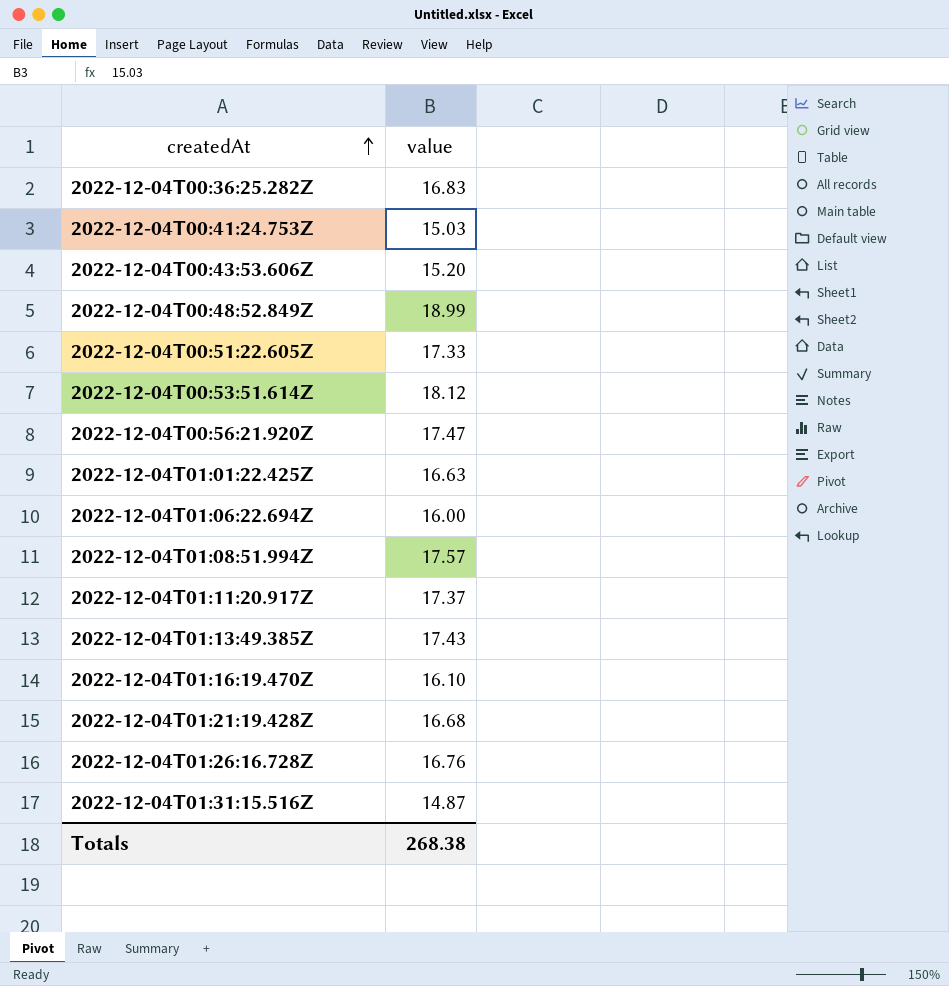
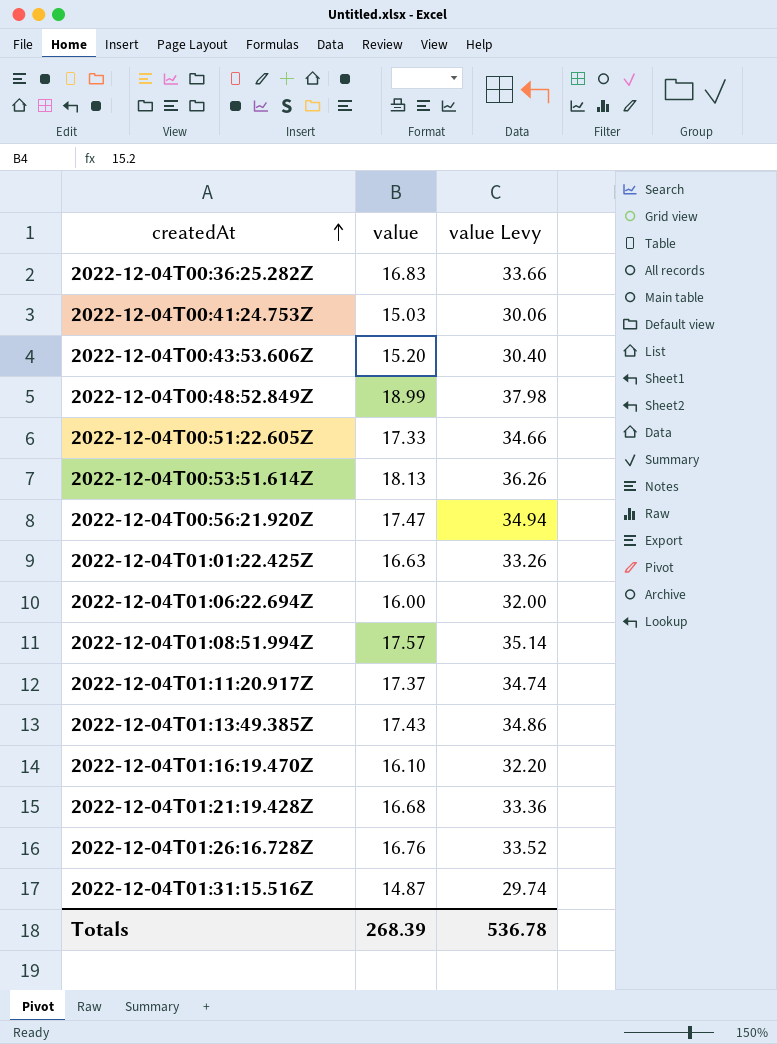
column value Levy | formula: none -> [value] * 2
2022-12-04T00:53:51.614Z | value: 18.12 -> 18.13
Totals | value: 268.38 -> 268.39

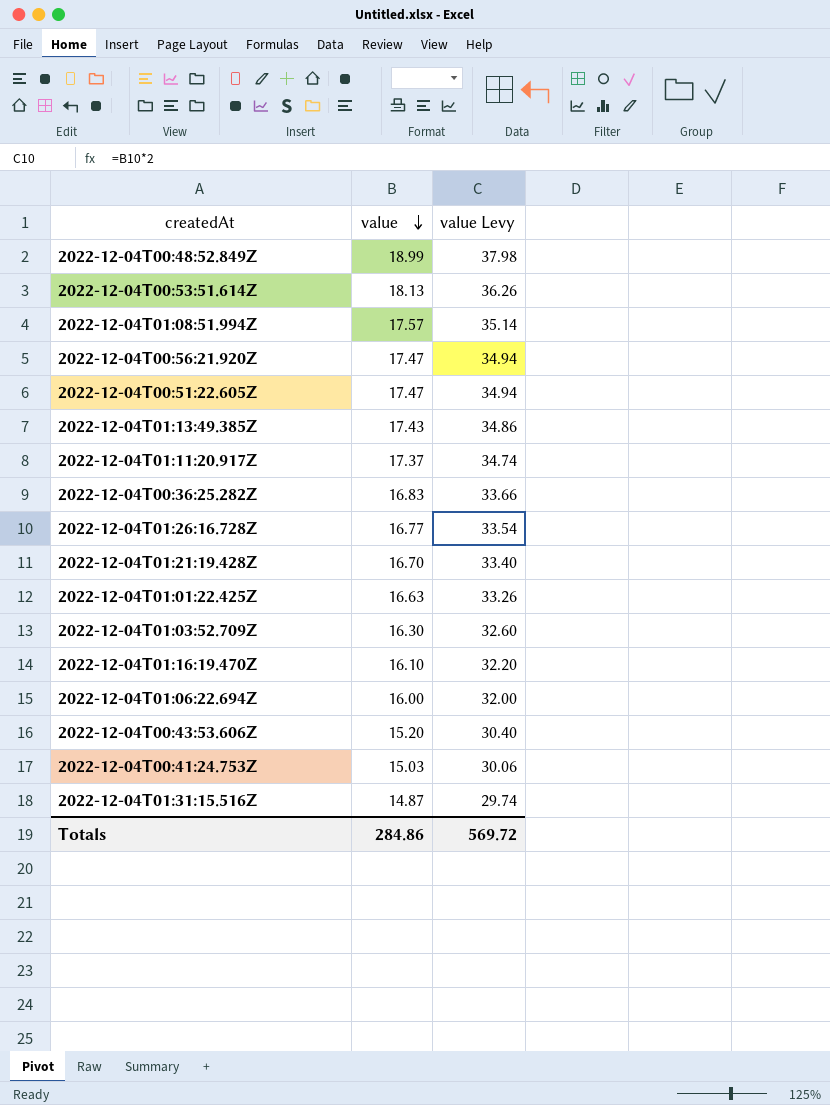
row order: createdAt ascending -> value descending
2022-12-04T00:51:22.605Z | value: 17.33 -> 17.47
2022-12-04T00:51:22.605Z | value Levy: 34.66 -> 34.94
2022-12-04T01:26:16.728Z | value: 16.76 -> 16.77
2022-12-04T01:26:16.728Z | value Levy: 33.52 -> 33.54
2022-12-04T01:21:19.428Z | value: 16.68 -> 16.70
2022-12-04T01:21:19.428Z | value Levy: 33.36 -> 33.40
row 2022-12-04T01:03:52.709Z: none -> 16.30 | 32.60
Totals | value: 268.39 -> 284.86
Totals | value Levy: 536.78 -> 569.72

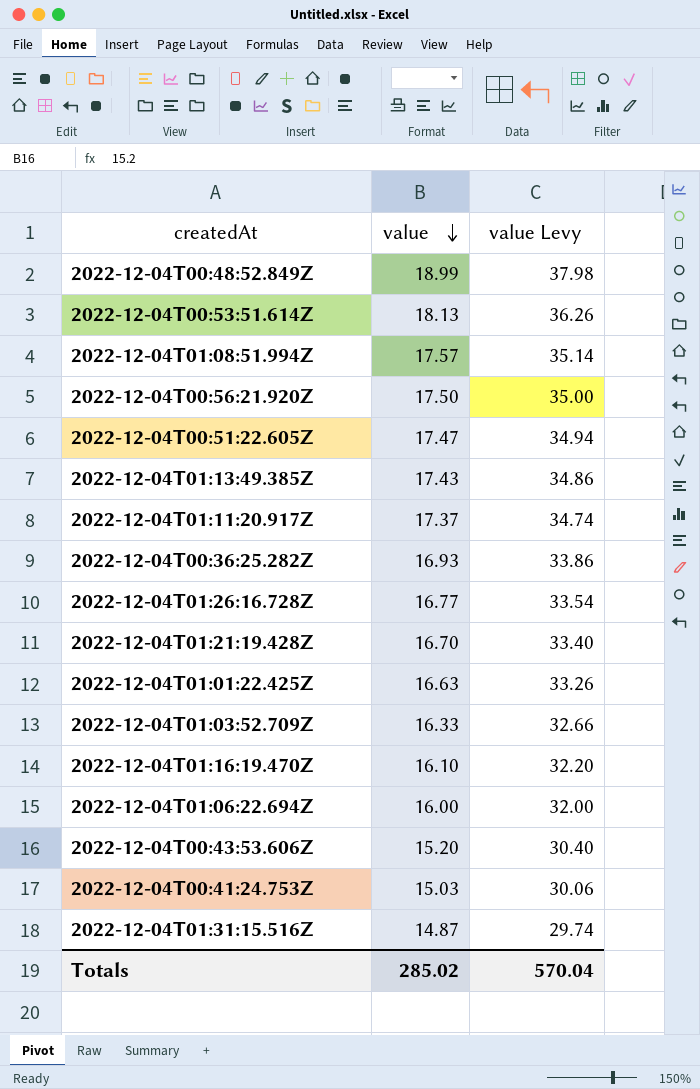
2022-12-04T00:56:21.920Z | value: 17.47 -> 17.50
2022-12-04T00:56:21.920Z | value Levy: 34.94 -> 35.00
2022-12-04T00:36:25.282Z | value: 16.83 -> 16.93
2022-12-04T00:36:25.282Z | value Levy: 33.66 -> 33.86
2022-12-04T01:03:52.709Z | value: 16.30 -> 16.33
2022-12-04T01:03:52.709Z | value Levy: 32.60 -> 32.66
Totals | value: 284.86 -> 285.02
Totals | value Levy: 569.72 -> 570.04

